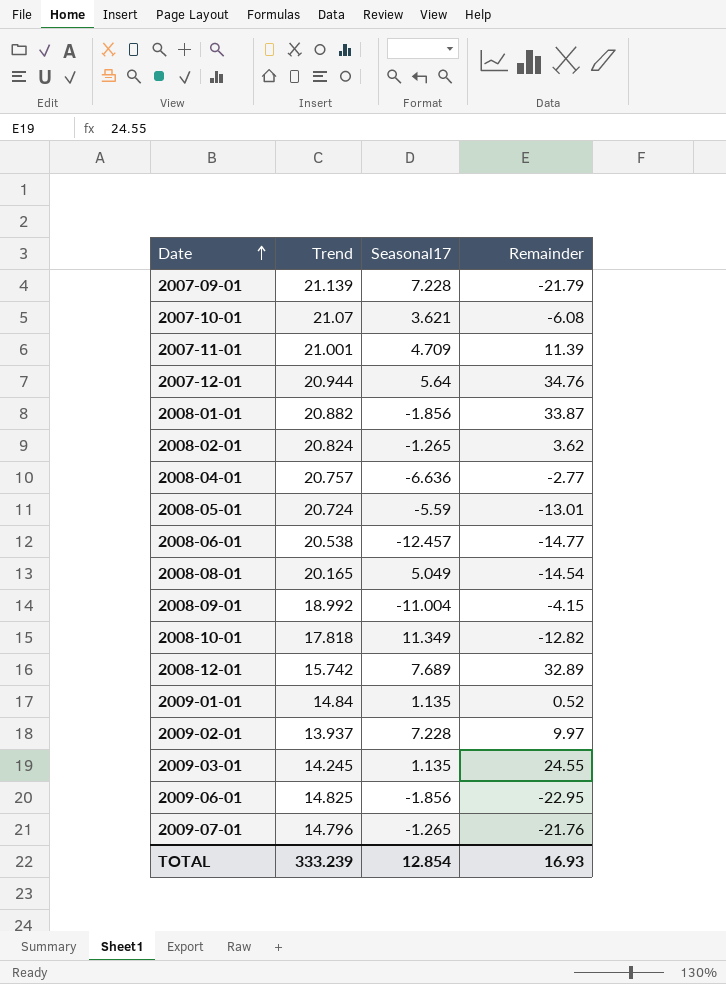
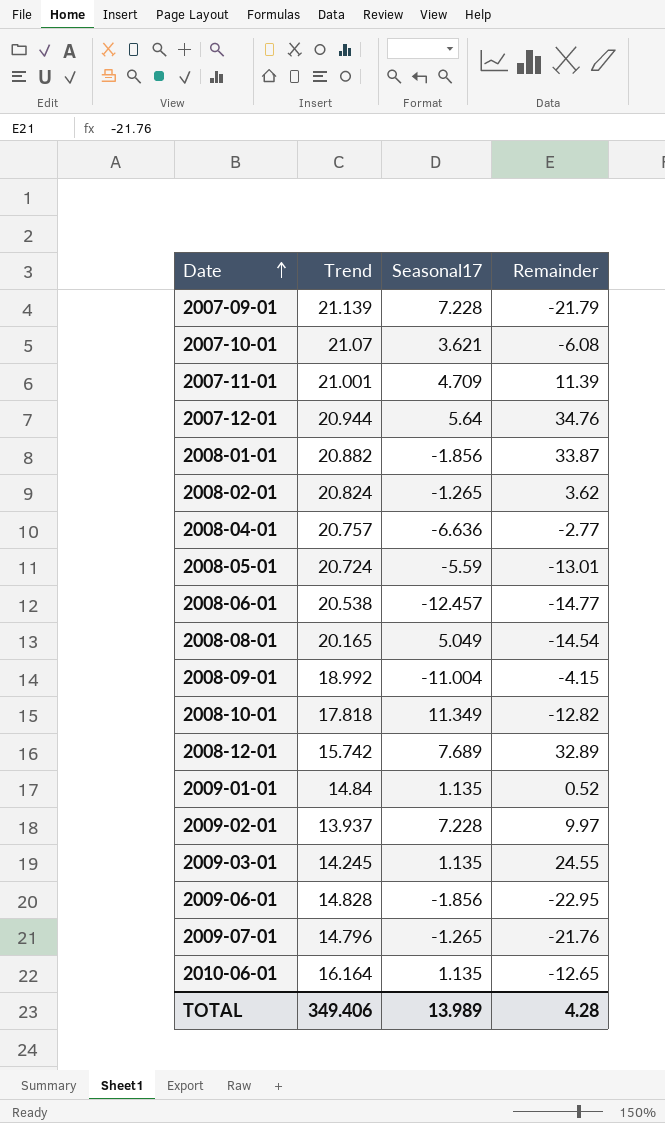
2009-06-01 | Trend: 14.825 -> 14.828
row 2010-06-01: none -> 16.164 | 1.135 | -12.65
TOTAL | Trend: 333.239 -> 349.406
TOTAL | Seasonal17: 12.854 -> 13.989
TOTAL | Remainder: 16.93 -> 4.28

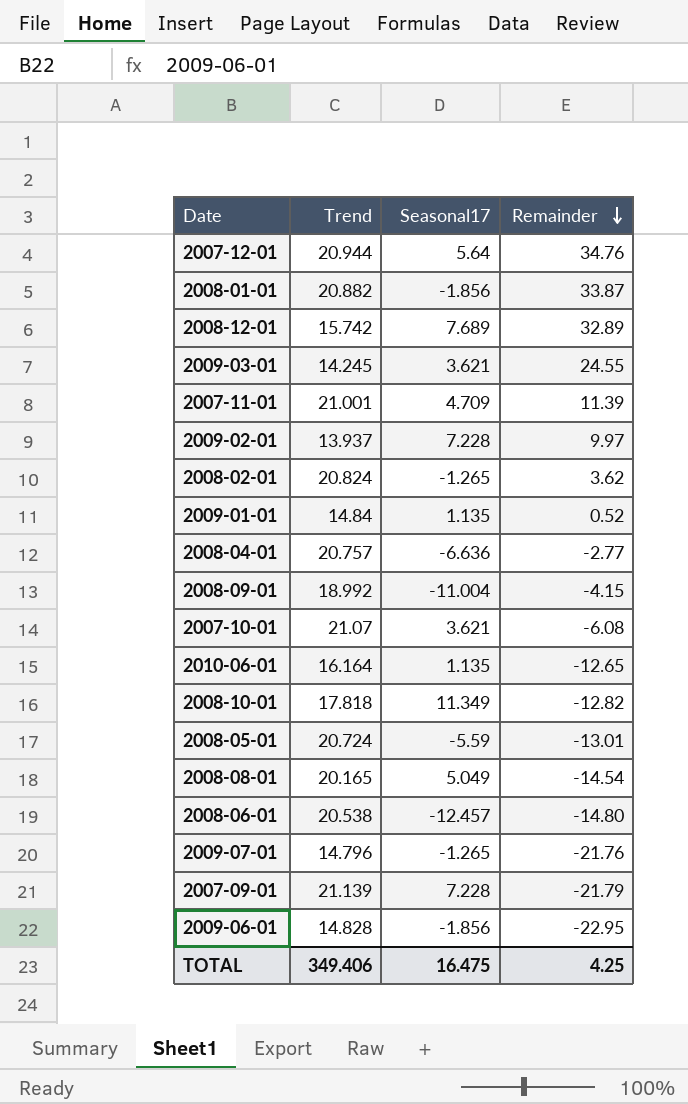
row order: Date ascending -> Remainder descending
2009-03-01 | Seasonal17: 1.135 -> 3.621
2008-06-01 | Remainder: -14.77 -> -14.80
TOTAL | Seasonal17: 13.989 -> 16.475
TOTAL | Remainder: 4.28 -> 4.25

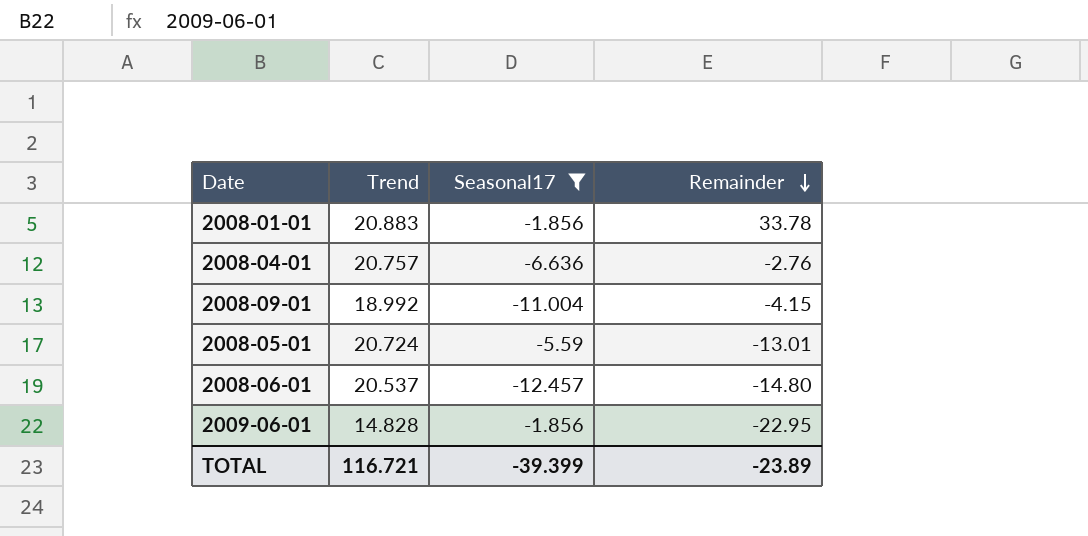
filter: none -> Seasonal17 <= -1.856
2008-01-01 | Trend: 20.882 -> 20.883
2008-01-01 | Remainder: 33.87 -> 33.78
2008-04-01 | Remainder: -2.77 -> -2.76
2008-06-01 | Trend: 20.538 -> 20.537
TOTAL | Trend: 349.406 -> 116.721
TOTAL | Seasonal17: 16.475 -> -39.399
TOTAL | Remainder: 4.25 -> -23.89

